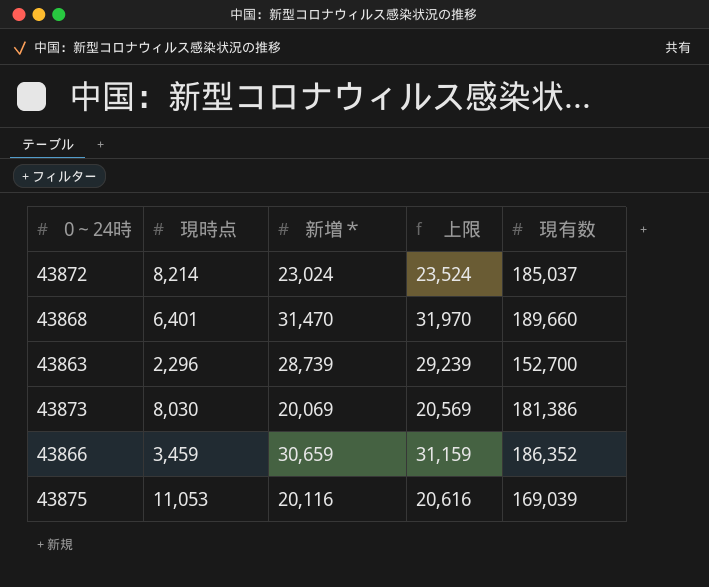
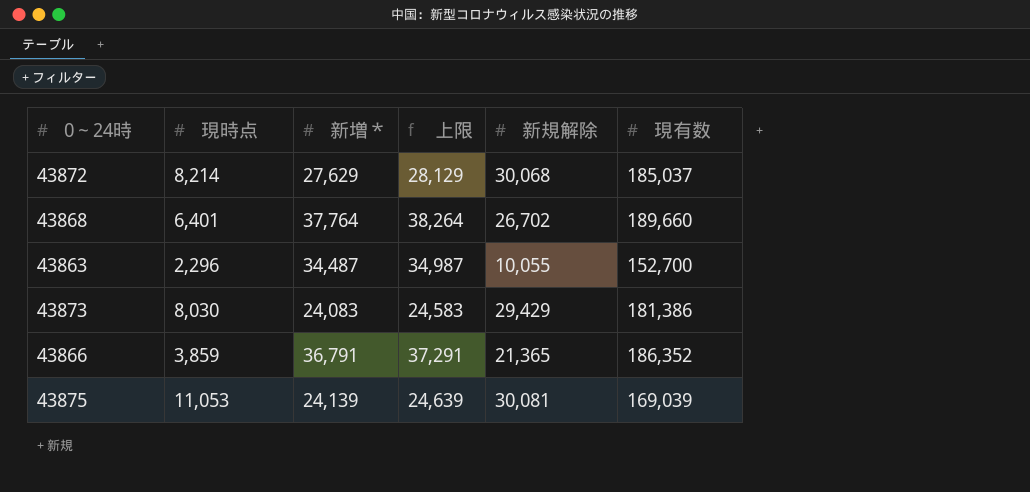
column 新規解除 | position: none -> 5
43872 | 新増＊: 23,024 -> 27,629
43872 | 上限: 23,524 -> 28,129
43868 | 新増＊: 31,470 -> 37,764
43868 | 上限: 31,970 -> 38,264
43863 | 新増＊: 28,739 -> 34,487
43863 | 上限: 29,239 -> 34,987
43873 | 新増＊: 20,069 -> 24,083
43873 | 上限: 20,569 -> 24,583
43866 | 現時点: 3,459 -> 3,859
43866 | 新増＊: 30,659 -> 36,791
43866 | 上限: 31,159 -> 37,291
43875 | 新増＊: 20,116 -> 24,139
43875 | 上限: 20,616 -> 24,639

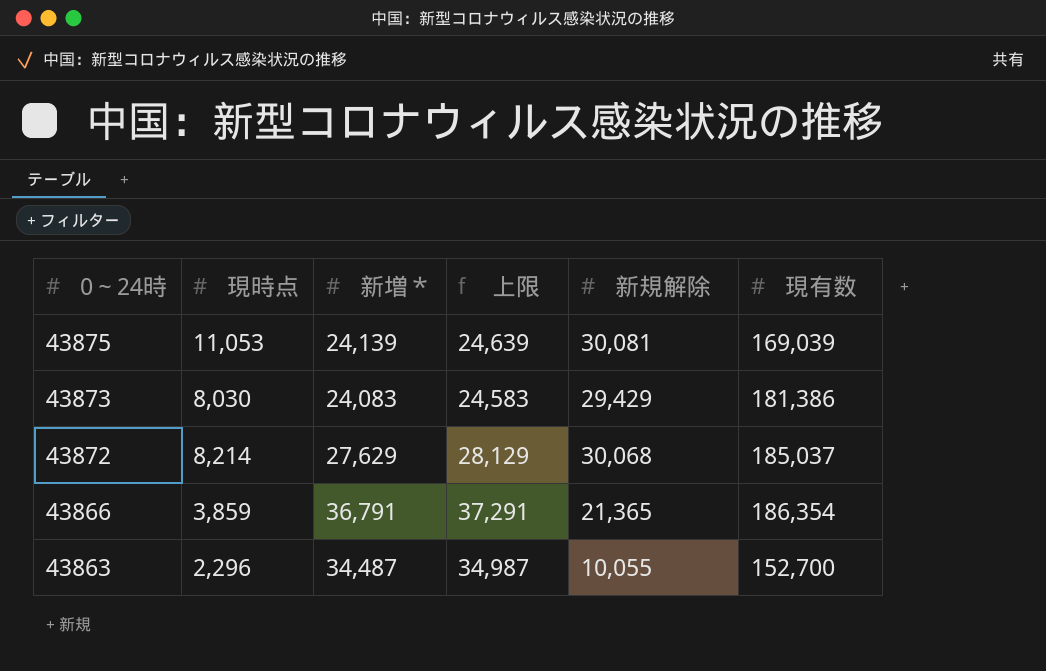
row order: none -> 0～24時 descending
row 43868: 6,401 | 37,764 | 38,264 | 26,702 | 189,660 -> none
43866 | 現有数: 186,352 -> 186,354

